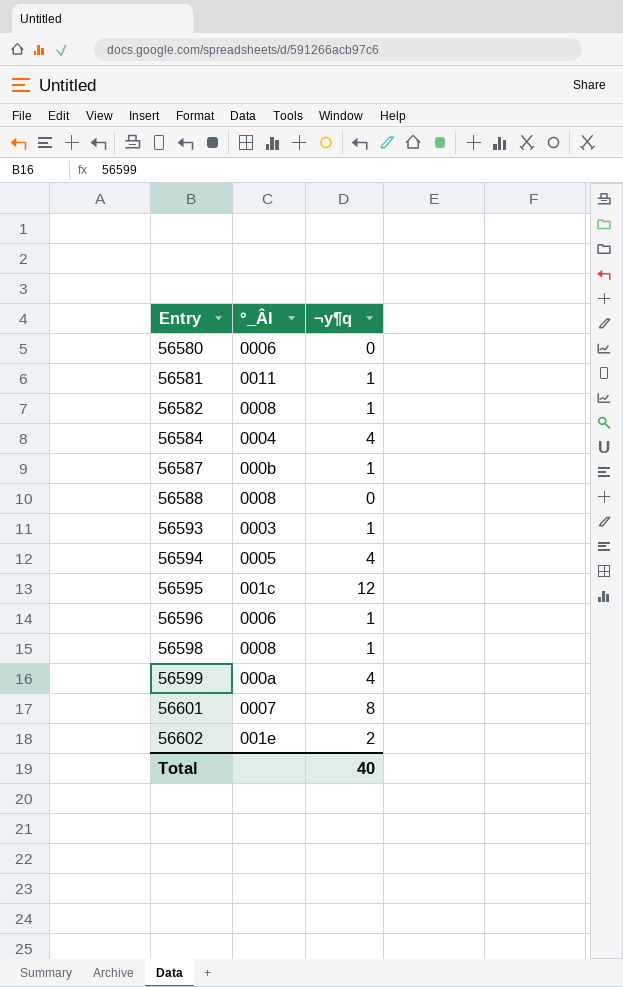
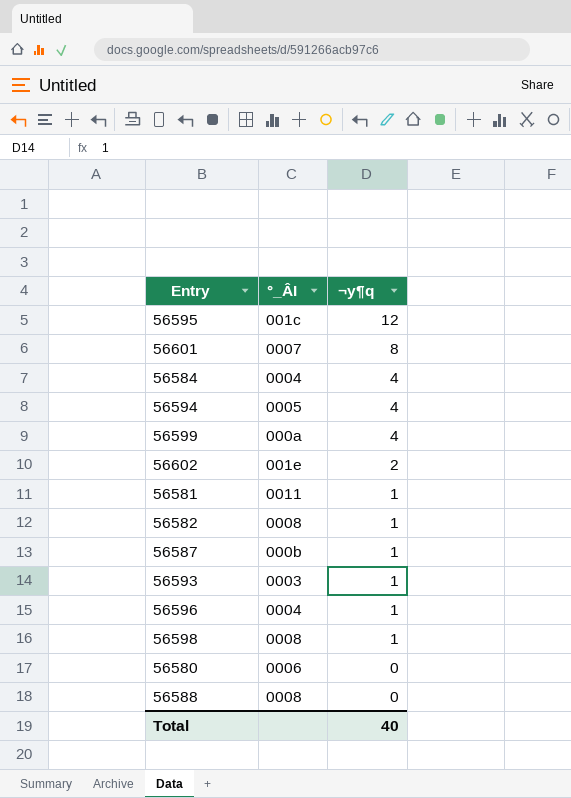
row order: Entry ascending -> ¬y¶q descending
56596 | °_ÂI: 0006 -> 0004

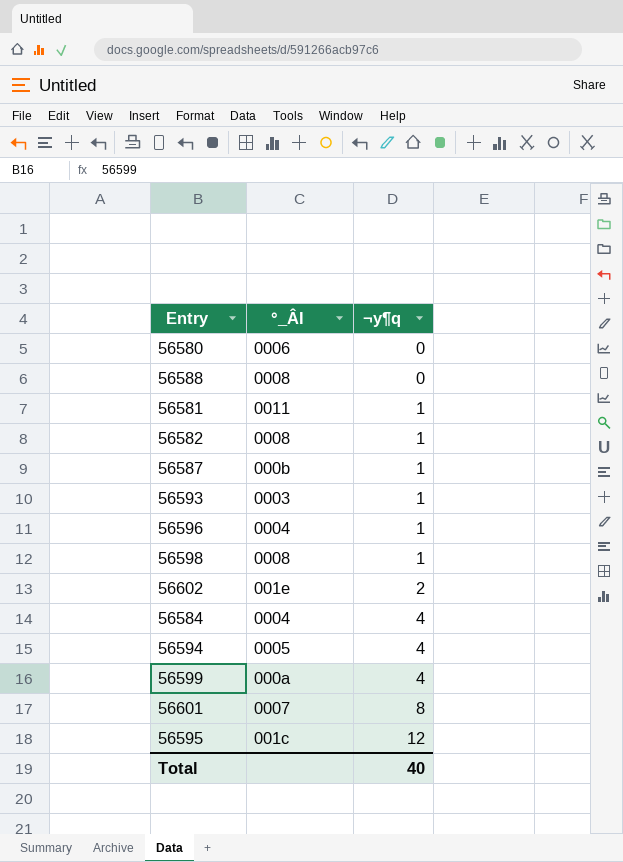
row order: ¬y¶q descending -> ¬y¶q ascending

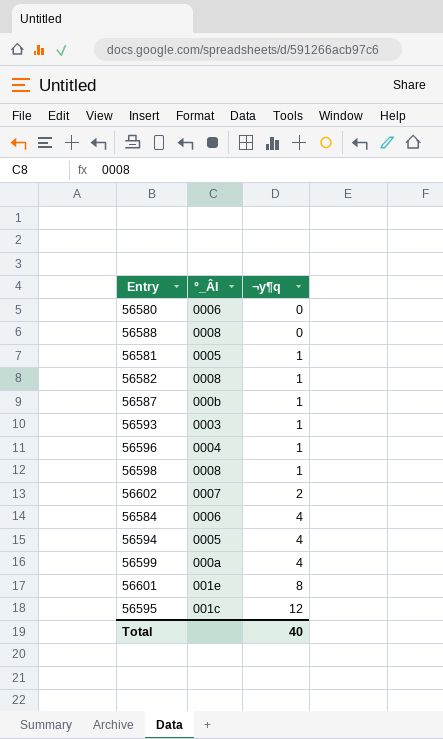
56581 | °_ÂI: 0011 -> 0005
56602 | °_ÂI: 001e -> 0007
56584 | °_ÂI: 0004 -> 0006
56601 | °_ÂI: 0007 -> 001e

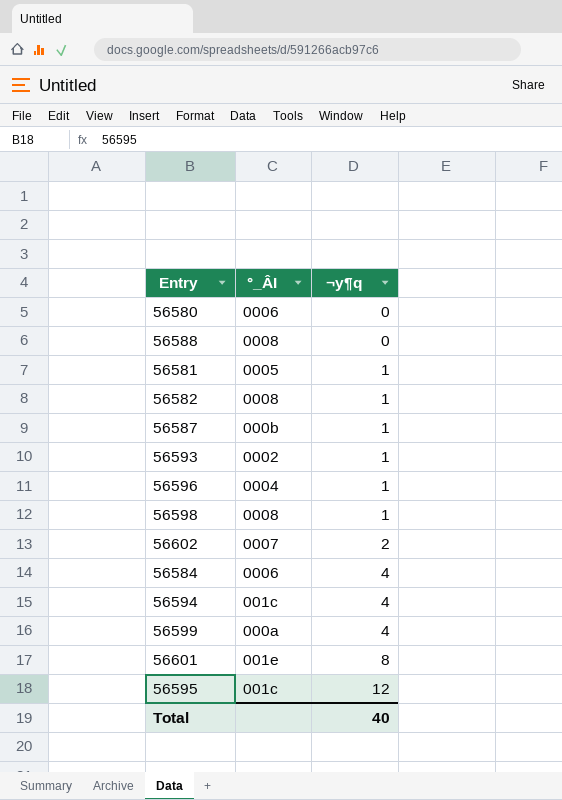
56593 | °_ÂI: 0003 -> 0002
56594 | °_ÂI: 0005 -> 001c

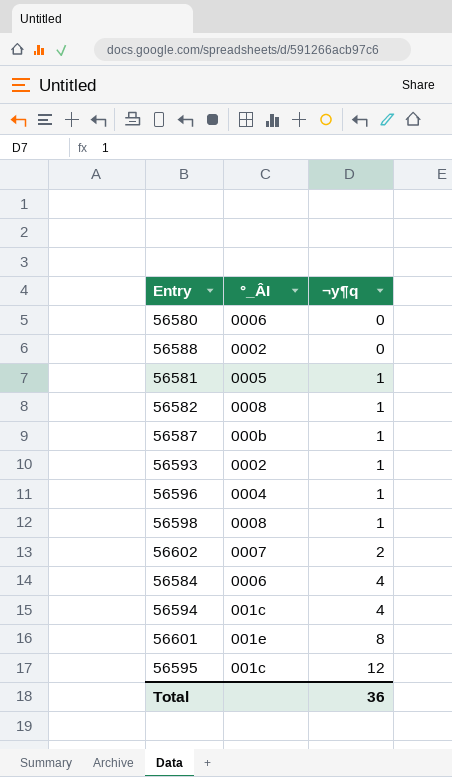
row 56599: 000a | 4 -> none
56588 | °_ÂI: 0008 -> 0002
Total | ¬y¶q: 40 -> 36

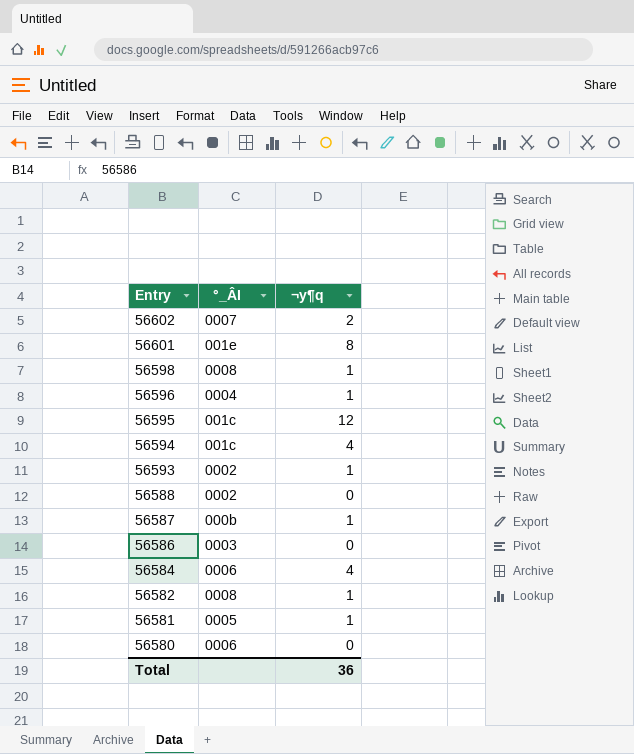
row order: ¬y¶q ascending -> Entry descending
row 56586: none -> 0003 | 0

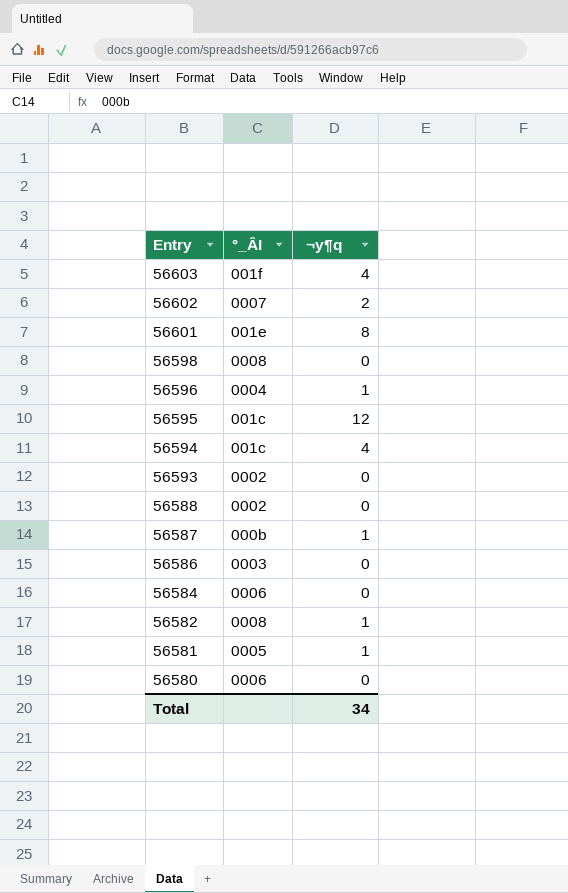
row 56603: none -> 001f | 4
56598 | ¬y¶q: 1 -> 0
56593 | ¬y¶q: 1 -> 0
56584 | ¬y¶q: 4 -> 0
Total | ¬y¶q: 36 -> 34

